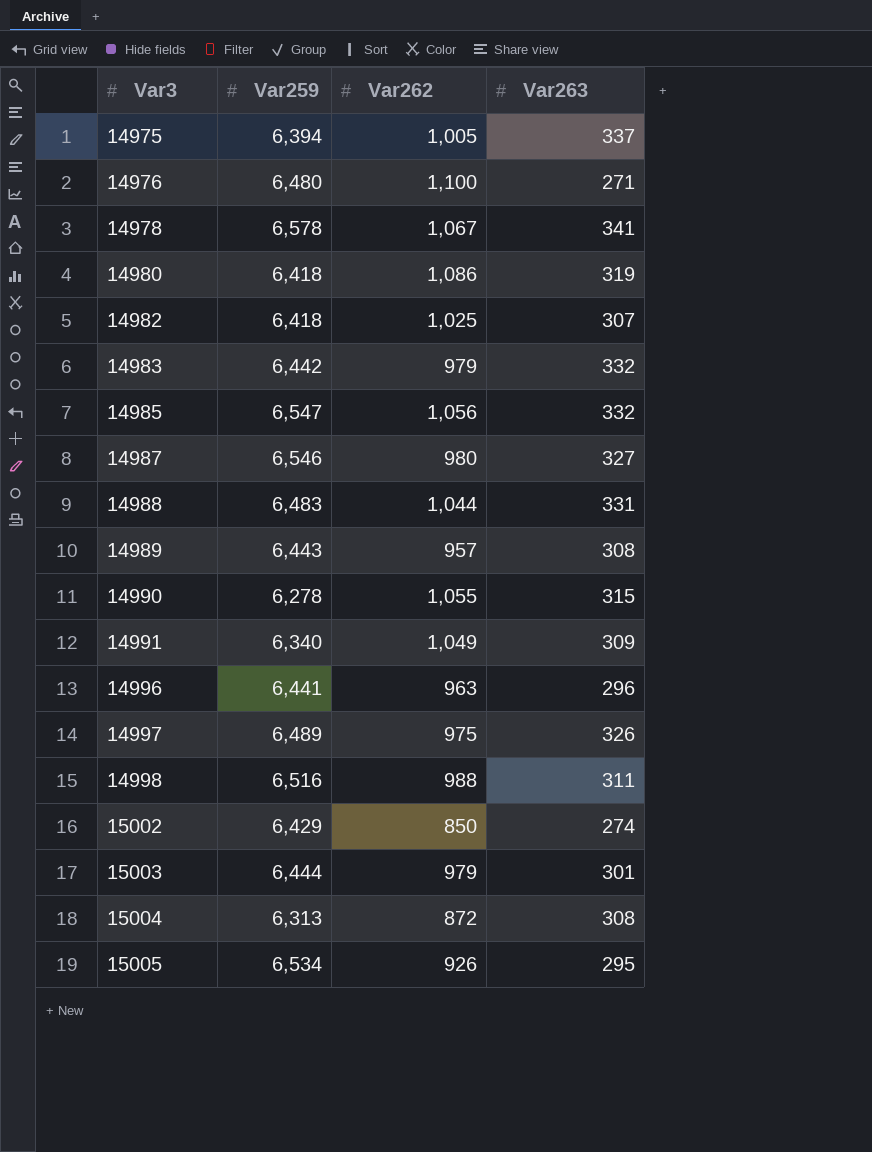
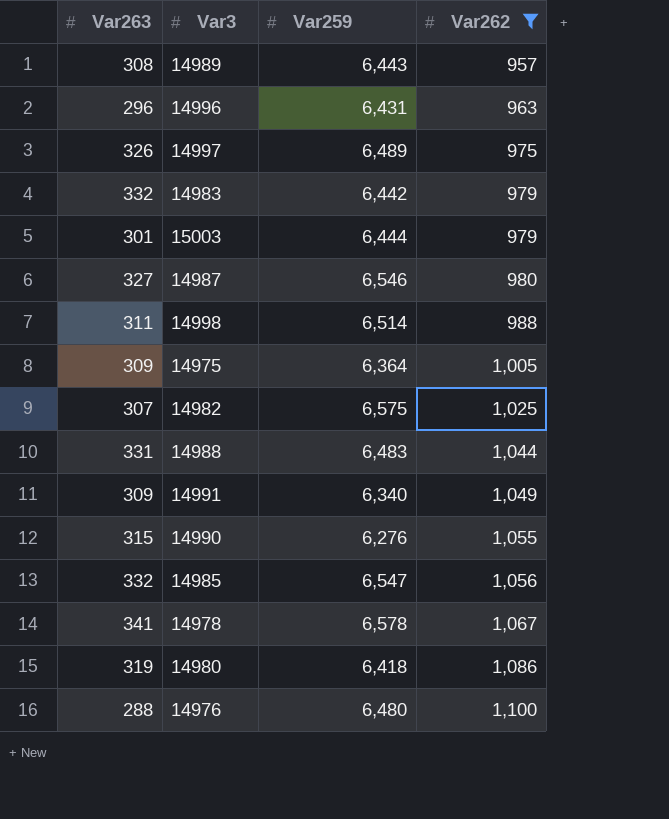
filter: none -> Var262 >= 957
row order: Var3 ascending -> Var262 ascending
column Var263 | position: 4 -> 1
14996 | Var259: 6,441 -> 6,431
14998 | Var259: 6,516 -> 6,514
14975 | Var263: 337 -> 309
14975 | Var259: 6,394 -> 6,364
14982 | Var259: 6,418 -> 6,575
14990 | Var259: 6,278 -> 6,276
14976 | Var263: 271 -> 288

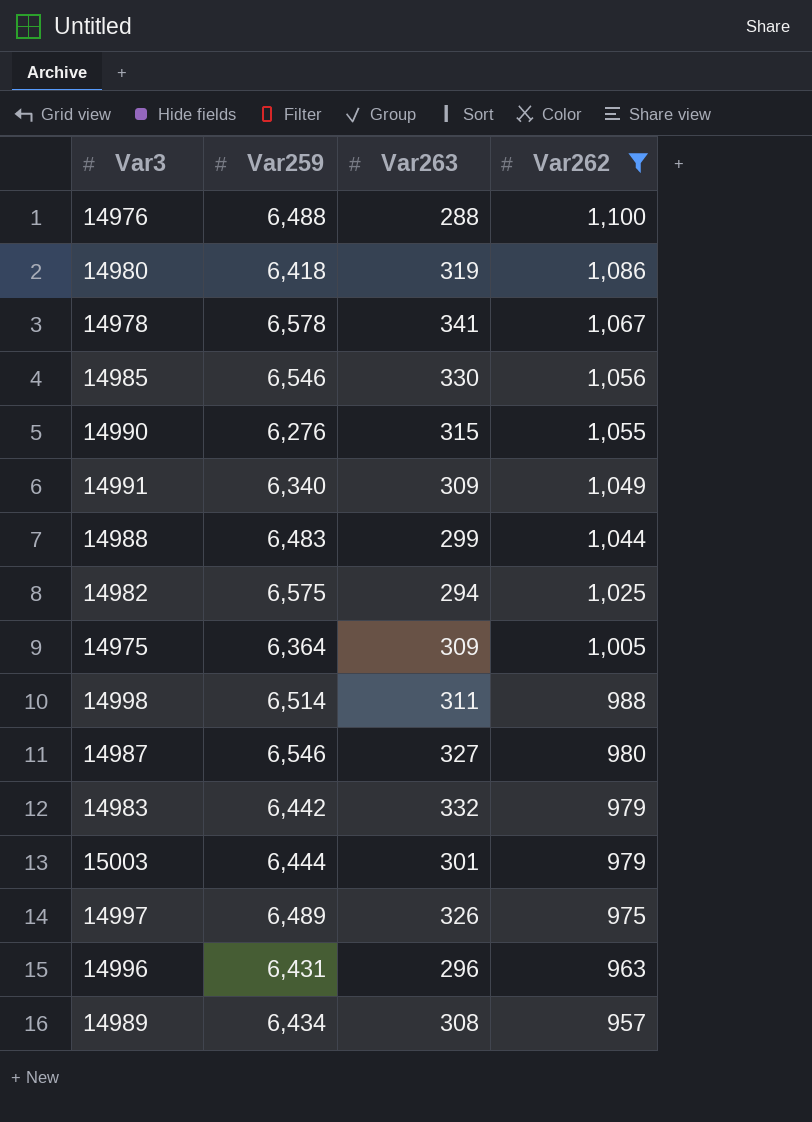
row order: Var262 ascending -> Var262 descending
column Var263 | position: 1 -> 3
14976 | Var259: 6,480 -> 6,488
14985 | Var259: 6,547 -> 6,546
14985 | Var263: 332 -> 330
14988 | Var263: 331 -> 299
14982 | Var263: 307 -> 294
14989 | Var259: 6,443 -> 6,434

